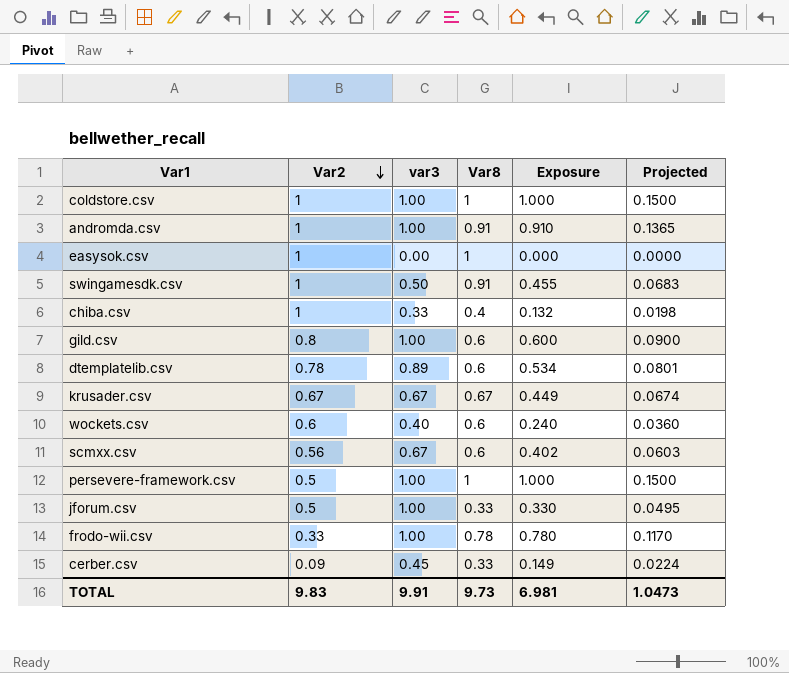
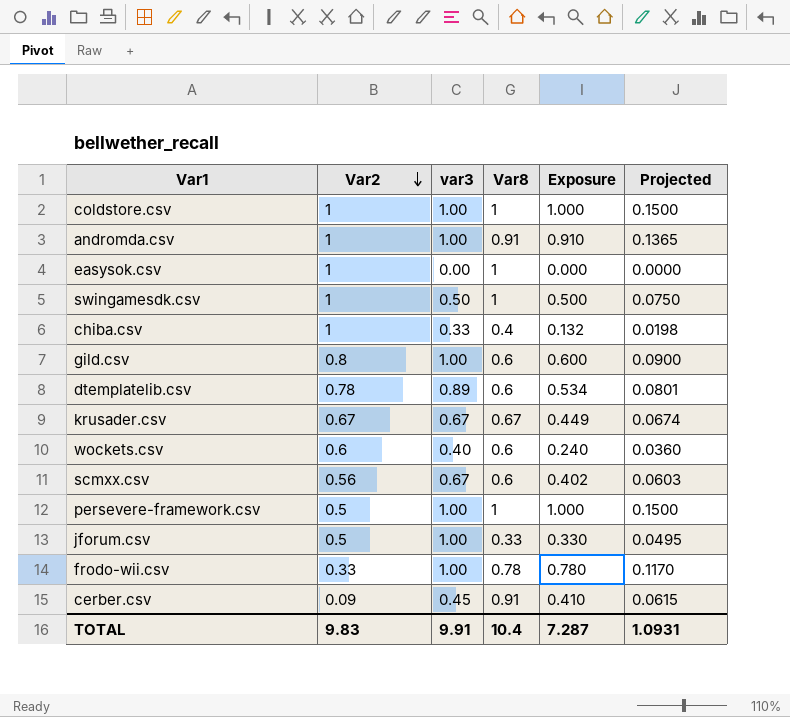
swingamesdk.csv | Var8: 0.91 -> 1
swingamesdk.csv | Exposure: 0.455 -> 0.500
swingamesdk.csv | Projected: 0.0683 -> 0.0750
cerber.csv | Var8: 0.33 -> 0.91
cerber.csv | Exposure: 0.149 -> 0.410
cerber.csv | Projected: 0.0224 -> 0.0615
TOTAL | Var8: 9.73 -> 10.4
TOTAL | Exposure: 6.981 -> 7.287
TOTAL | Projected: 1.0473 -> 1.0931

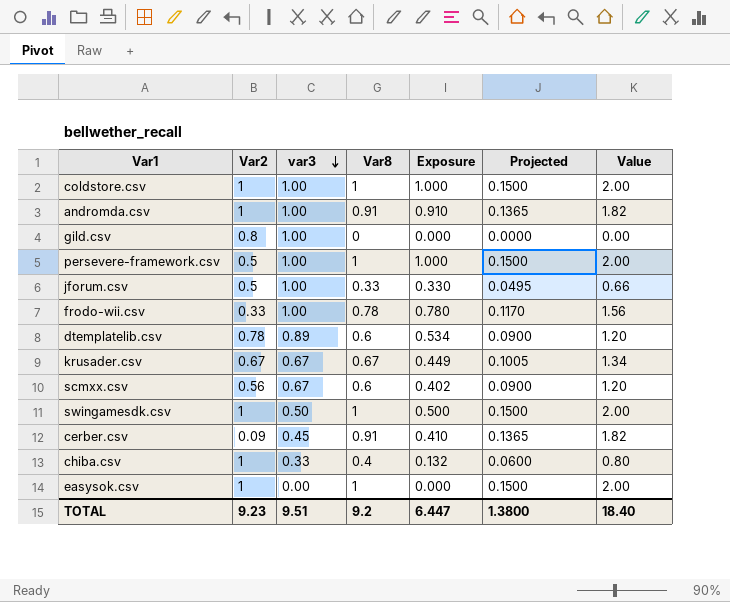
row order: Var2 descending -> var3 descending
column Projected | formula: [Exposure] * 0.15 -> [Var8] * 0.15
column Value | formula: none -> [Var8] * 2
row wockets.csv: 0.6 | 0.40 | 0.6 | 0.240 | 0.0360 -> none
gild.csv | Var8: 0.6 -> 0
gild.csv | Exposure: 0.600 -> 0.000
TOTAL | Var2: 9.83 -> 9.23
TOTAL | var3: 9.91 -> 9.51
TOTAL | Var8: 10.4 -> 9.2
TOTAL | Exposure: 7.287 -> 6.447
TOTAL | Projected: 1.0931 -> 1.3800

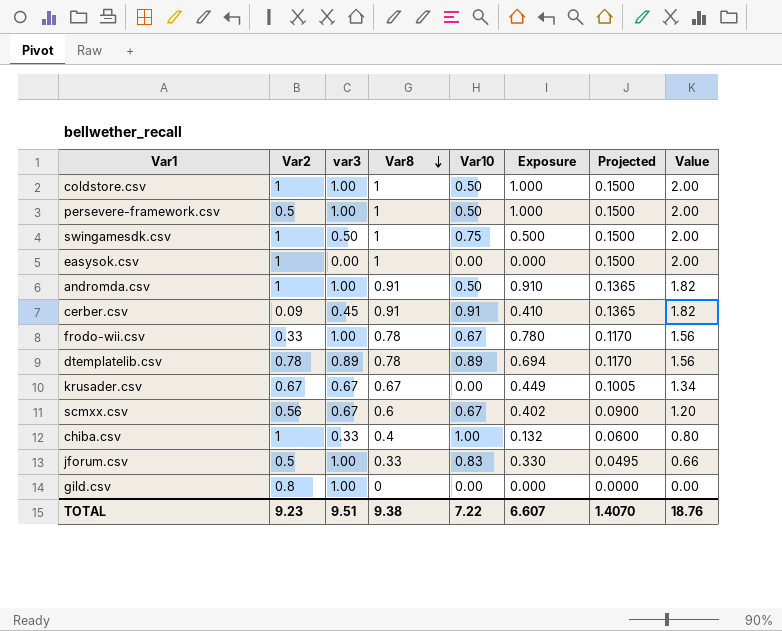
row order: var3 descending -> Var8 descending
column Var10 | position: none -> 5
dtemplatelib.csv | Var8: 0.6 -> 0.78
dtemplatelib.csv | Exposure: 0.534 -> 0.694
dtemplatelib.csv | Projected: 0.0900 -> 0.1170
dtemplatelib.csv | Value: 1.20 -> 1.56
TOTAL | Var8: 9.2 -> 9.38
TOTAL | Exposure: 6.447 -> 6.607
TOTAL | Projected: 1.3800 -> 1.4070
TOTAL | Value: 18.40 -> 18.76

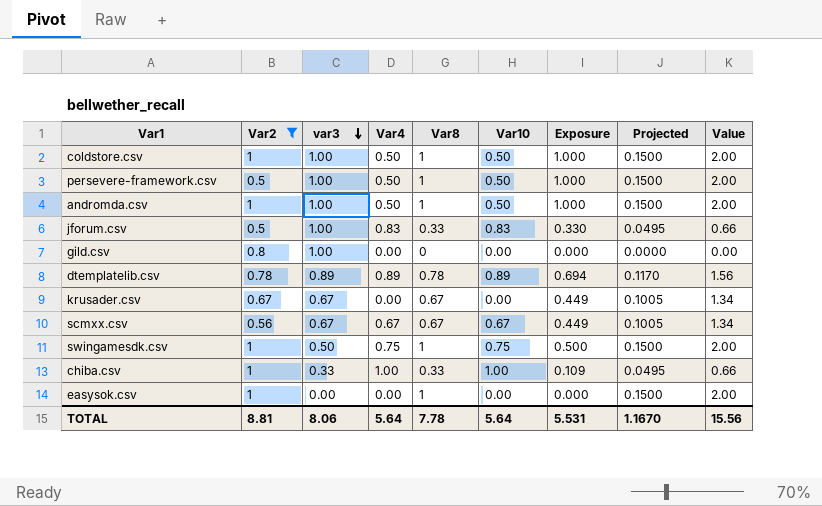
filter: none -> Var2 >= 0.5
row order: Var8 descending -> var3 descending
column Var4 | position: none -> 4
andromda.csv | Var8: 0.91 -> 1
andromda.csv | Exposure: 0.910 -> 1.000
andromda.csv | Projected: 0.1365 -> 0.1500
andromda.csv | Value: 1.82 -> 2.00
scmxx.csv | Var8: 0.6 -> 0.67
scmxx.csv | Exposure: 0.402 -> 0.449
scmxx.csv | Projected: 0.0900 -> 0.1005
scmxx.csv | Value: 1.20 -> 1.34
chiba.csv | Var8: 0.4 -> 0.33
chiba.csv | Exposure: 0.132 -> 0.109
chiba.csv | Projected: 0.0600 -> 0.0495
chiba.csv | Value: 0.80 -> 0.66
TOTAL | Var2: 9.23 -> 8.81
TOTAL | var3: 9.51 -> 8.06
TOTAL | Var8: 9.38 -> 7.78
TOTAL | Var10: 7.22 -> 5.64
TOTAL | Exposure: 6.607 -> 5.531
TOTAL | Projected: 1.4070 -> 1.1670
TOTAL | Value: 18.76 -> 15.56

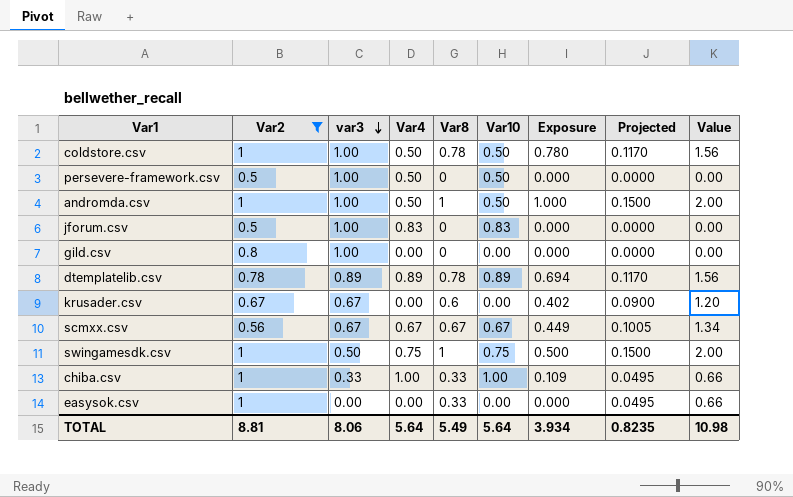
coldstore.csv | Var8: 1 -> 0.78
coldstore.csv | Exposure: 1.000 -> 0.780
coldstore.csv | Projected: 0.1500 -> 0.1170
coldstore.csv | Value: 2.00 -> 1.56
persevere-framework.csv | Var8: 1 -> 0
persevere-framework.csv | Exposure: 1.000 -> 0.000
persevere-framework.csv | Projected: 0.1500 -> 0.0000
persevere-framework.csv | Value: 2.00 -> 0.00
jforum.csv | Var8: 0.33 -> 0
jforum.csv | Exposure: 0.330 -> 0.000
jforum.csv | Projected: 0.0495 -> 0.0000
jforum.csv | Value: 0.66 -> 0.00
krusader.csv | Var8: 0.67 -> 0.6
krusader.csv | Exposure: 0.449 -> 0.402
krusader.csv | Projected: 0.1005 -> 0.0900
krusader.csv | Value: 1.34 -> 1.20
easysok.csv | Var8: 1 -> 0.33
easysok.csv | Projected: 0.1500 -> 0.0495
easysok.csv | Value: 2.00 -> 0.66
TOTAL | Var8: 7.78 -> 5.49
TOTAL | Exposure: 5.531 -> 3.934
TOTAL | Projected: 1.1670 -> 0.8235
TOTAL | Value: 15.56 -> 10.98

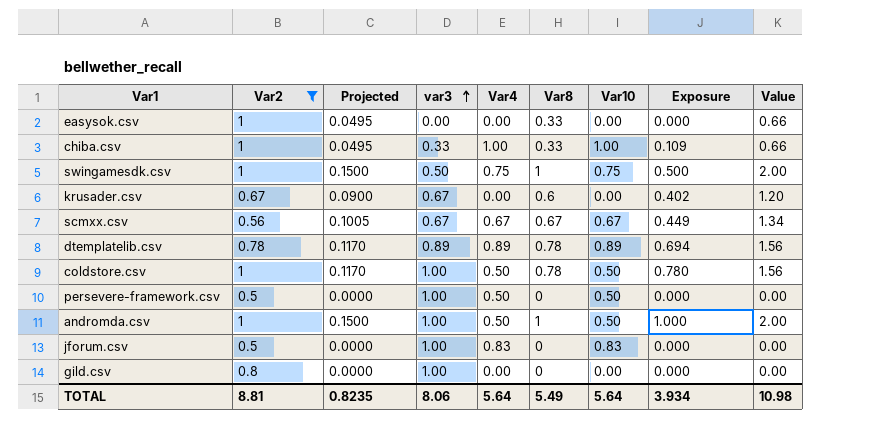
row order: var3 descending -> var3 ascending
column Projected | position: 8 -> 3

